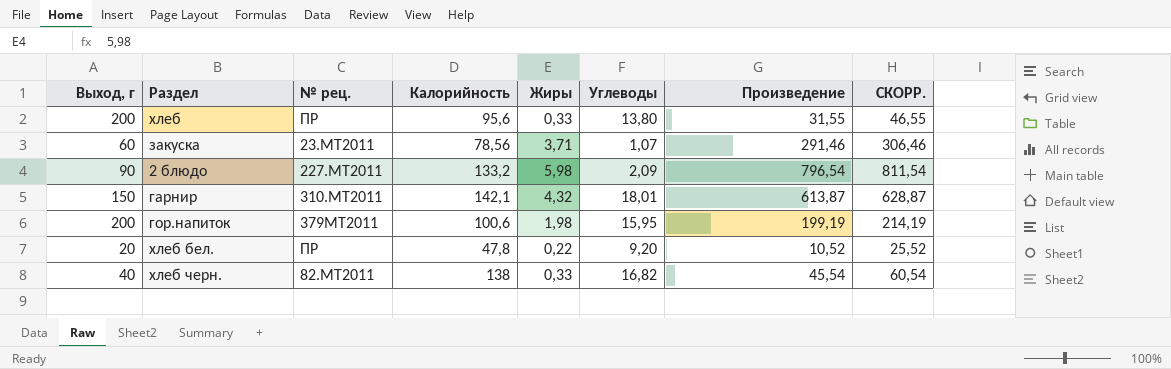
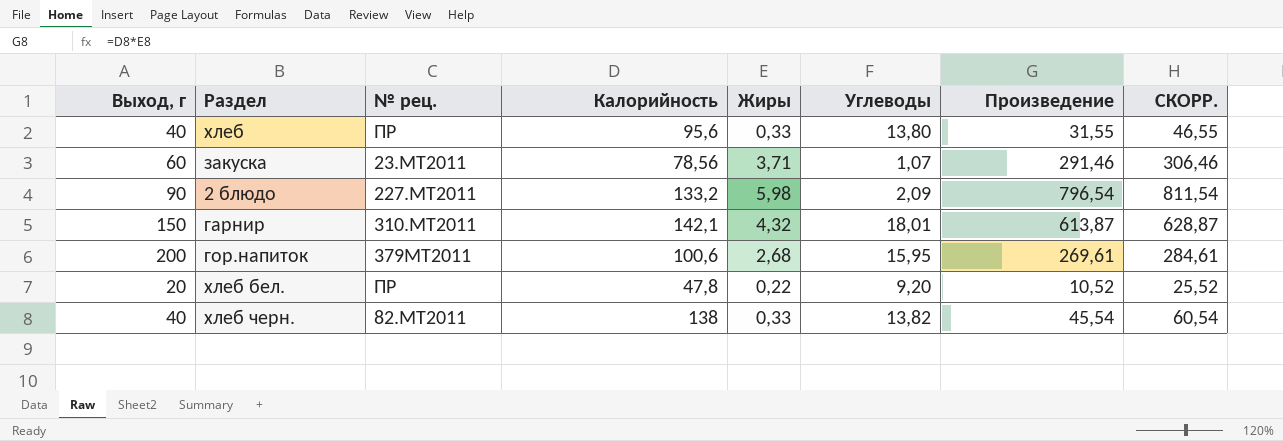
хлеб | Выход, г: 200 -> 40
гор.напиток | Жиры: 1,98 -> 2,68
гор.напиток | Произведение: 199,19 -> 269,61
гор.напиток | СКОРР.: 214,19 -> 284,61
хлеб черн. | Углеводы: 16,82 -> 13,82

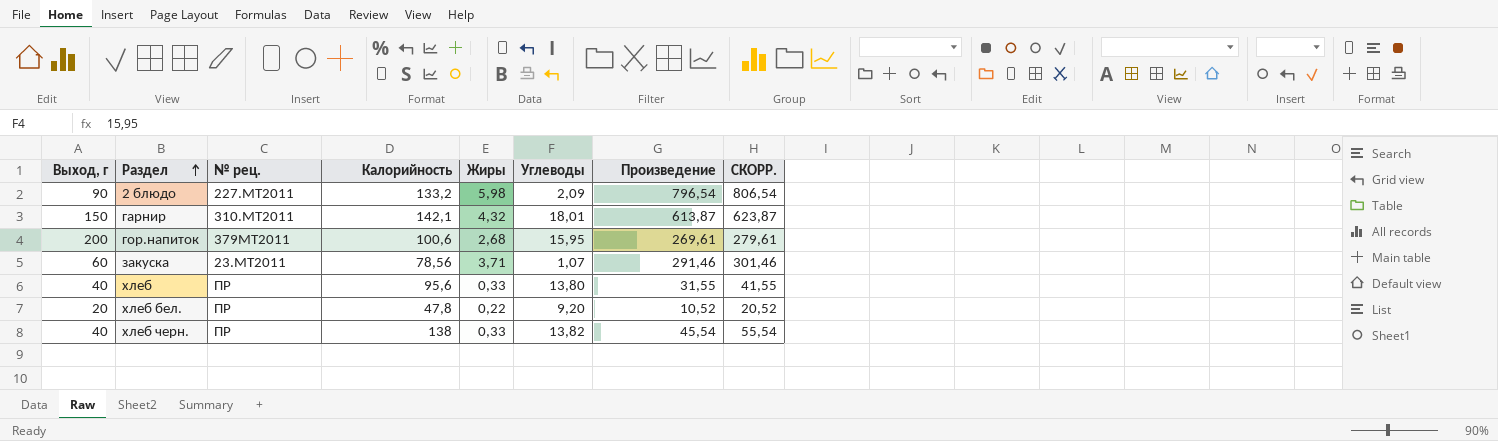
row order: none -> Раздел ascending
column СКОРР. | formula: [Произведение] + 15 -> [Произведение] + 10
хлеб черн. | № рец.: 82.МТ2011 -> ПР

